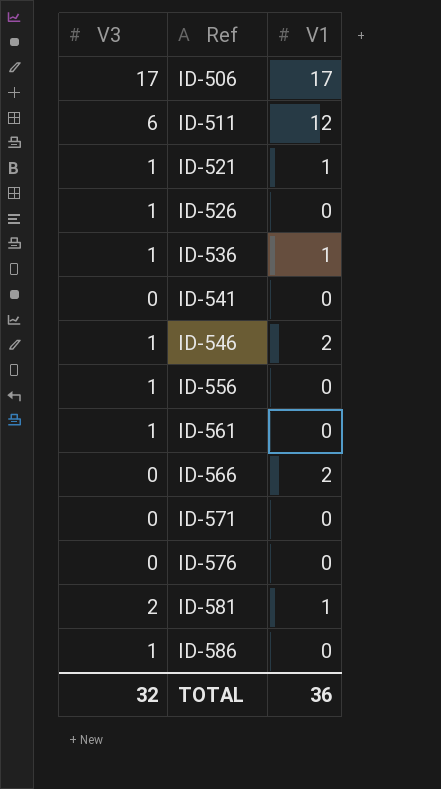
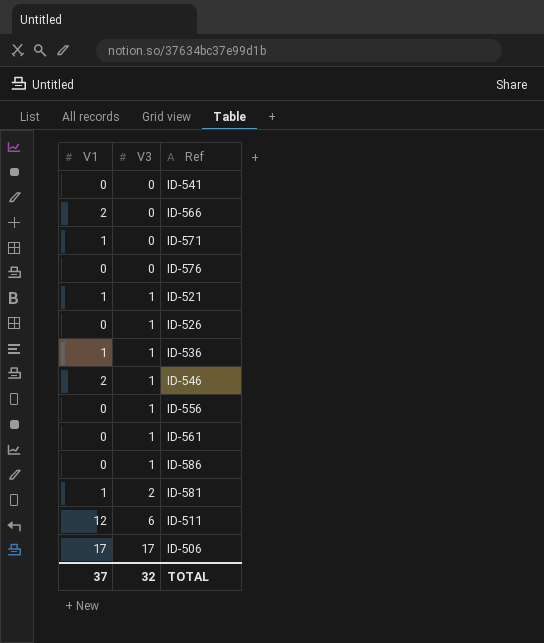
row order: Ref ascending -> V3 ascending
column V1 | position: 3 -> 1
ID-571 | V1: 0 -> 1
TOTAL | V1: 36 -> 37

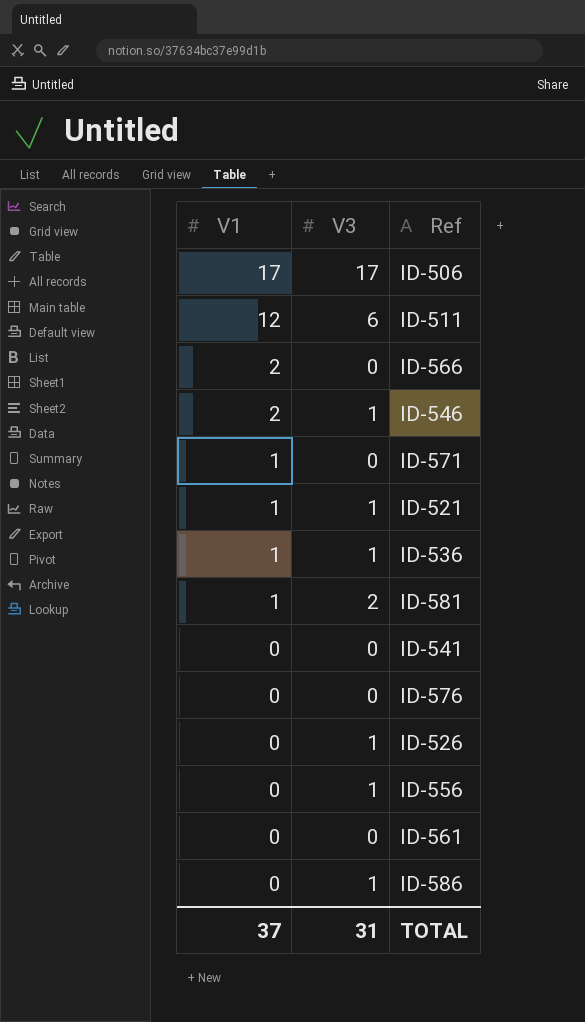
row order: V3 ascending -> V1 descending
ID-561 | V3: 1 -> 0
TOTAL | V3: 32 -> 31

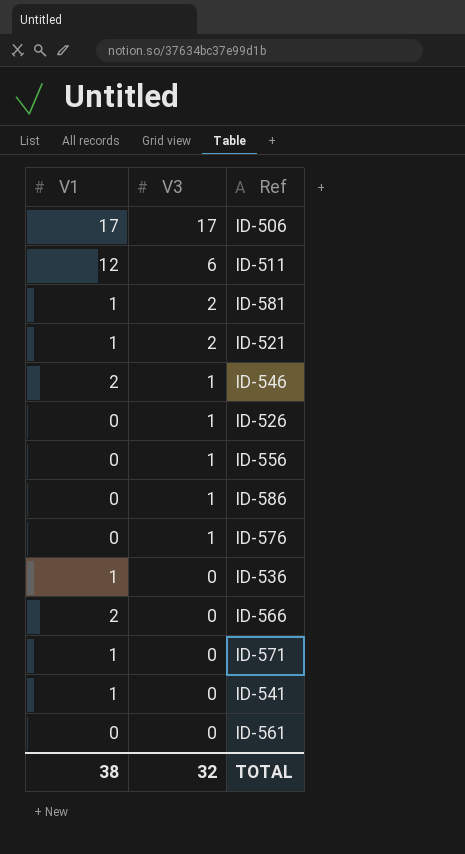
row order: V1 descending -> V3 descending
ID-521 | V3: 1 -> 2
ID-576 | V3: 0 -> 1
ID-536 | V3: 1 -> 0
ID-541 | V1: 0 -> 1
TOTAL | V1: 37 -> 38
TOTAL | V3: 31 -> 32

